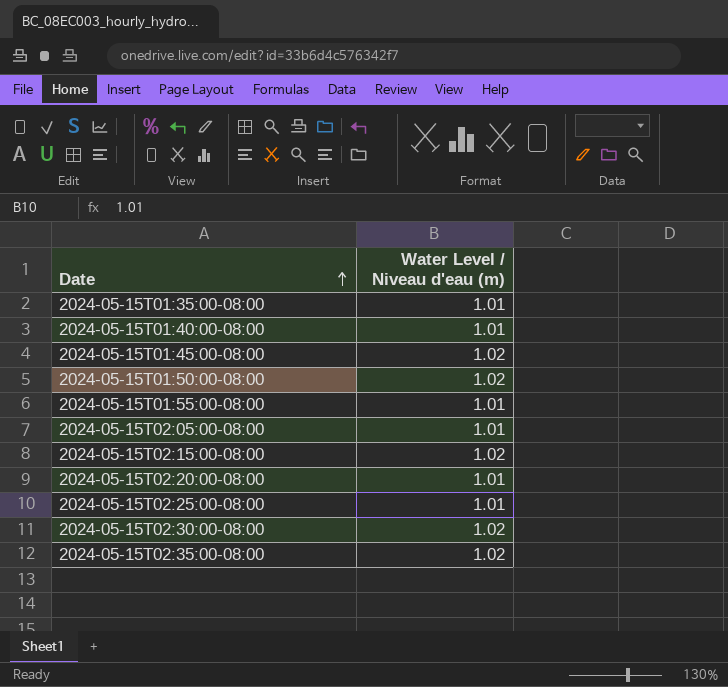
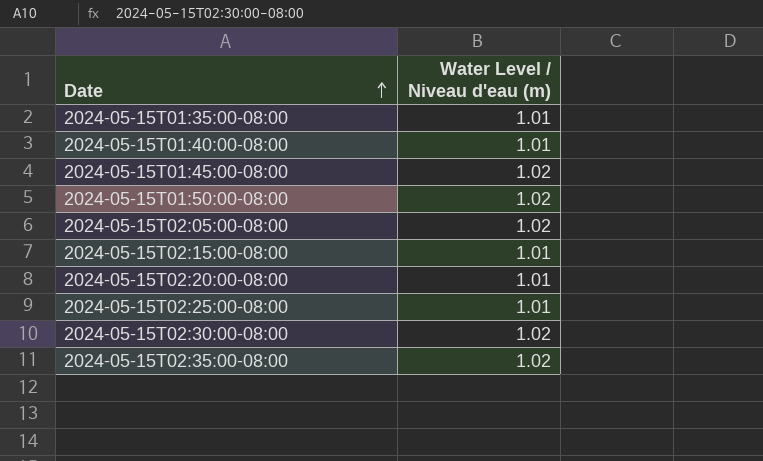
row 2024-05-15T01:55:00-08:00: 1.01 -> none
2024-05-15T02:05:00-08:00 | Water Level / Niveau d'eau (m): 1.01 -> 1.02
2024-05-15T02:15:00-08:00 | Water Level / Niveau d'eau (m): 1.02 -> 1.01

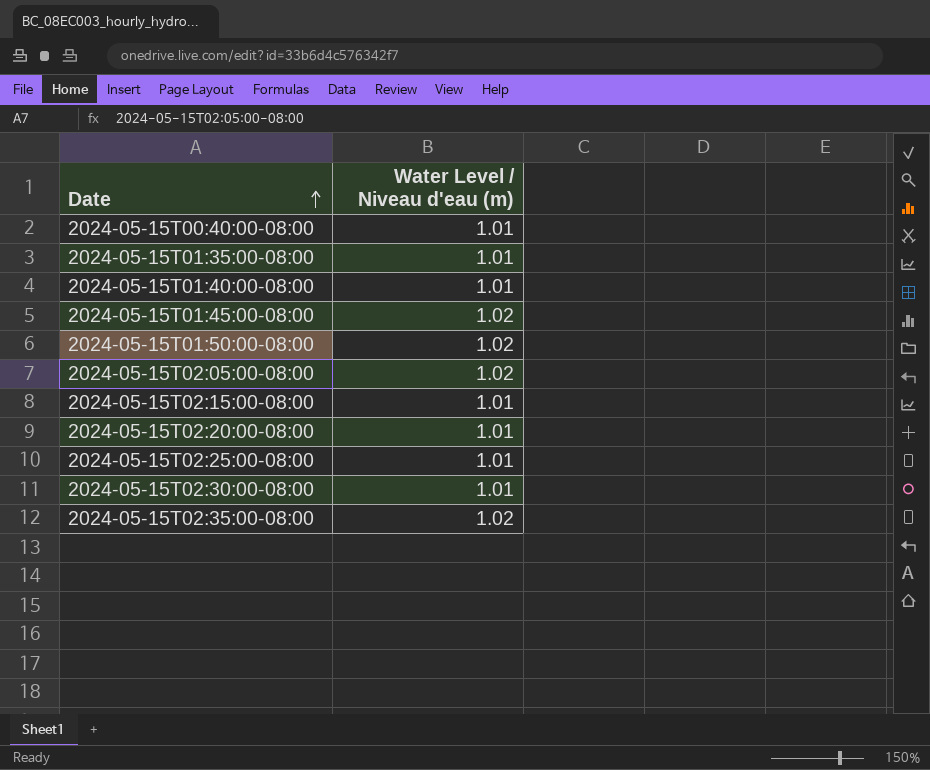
row 2024-05-15T00:40:00-08:00: none -> 1.01
2024-05-15T02:30:00-08:00 | Water Level / Niveau d'eau (m): 1.02 -> 1.01

